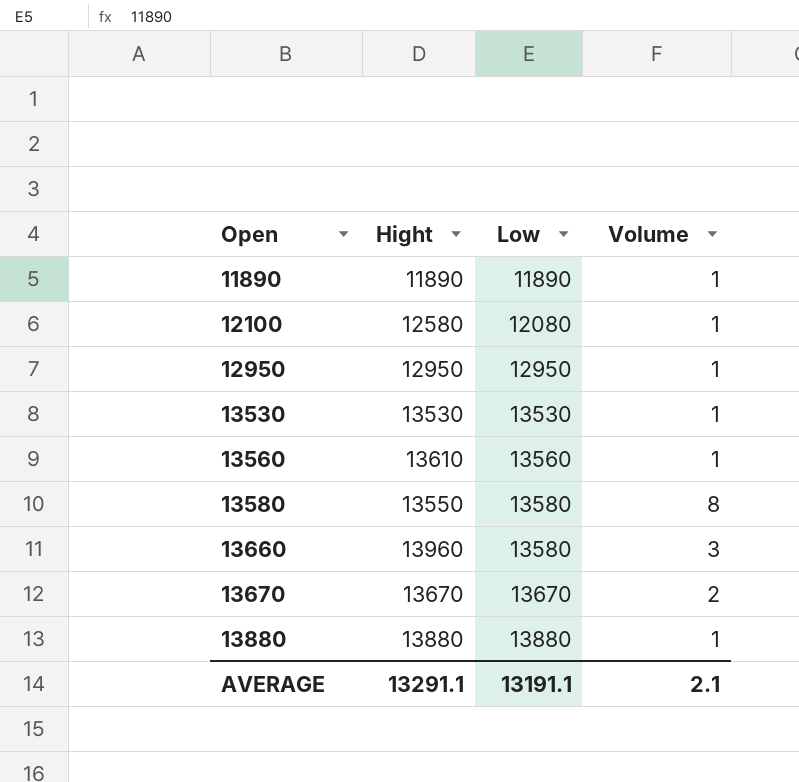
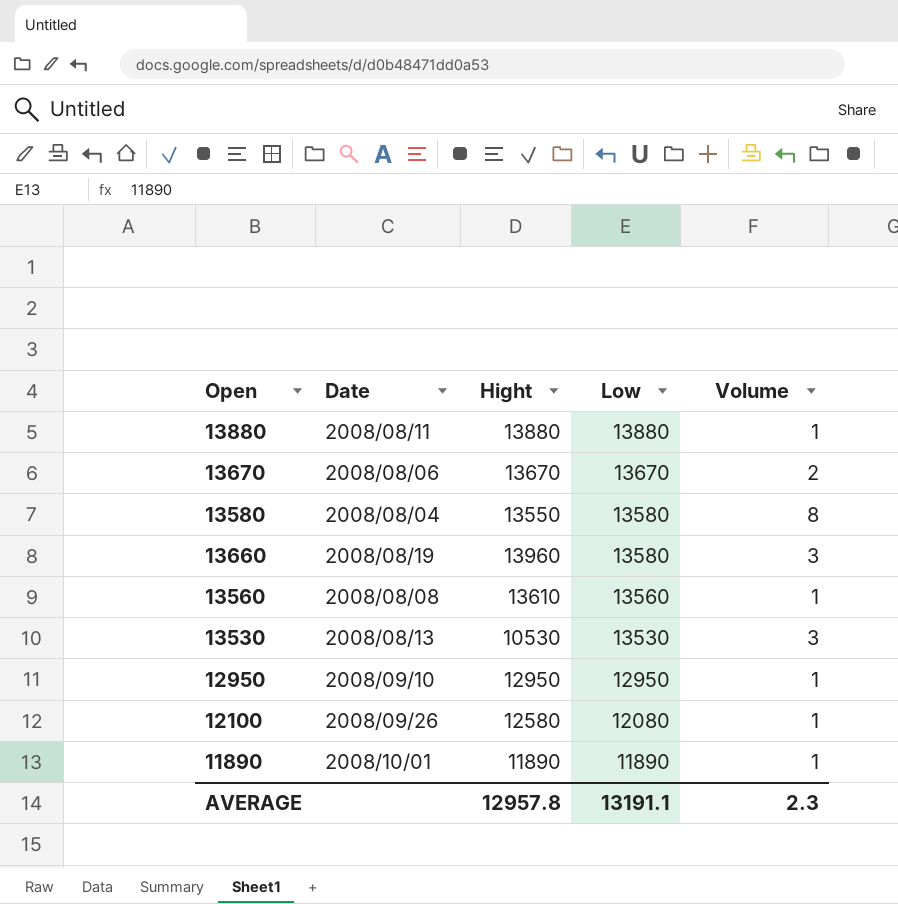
row order: Open ascending -> Low descending
column Date | position: none -> 2
13530 | Hight: 13530 -> 10530
13530 | Volume: 1 -> 3
AVERAGE | Hight: 13291.1 -> 12957.8
AVERAGE | Volume: 2.1 -> 2.3

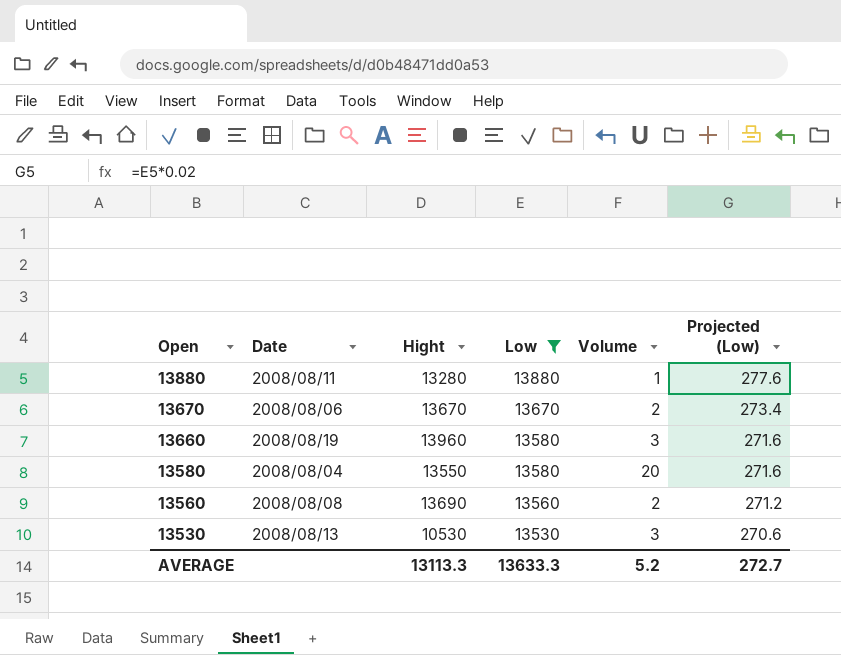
filter: none -> Low >= 13530
row order: Low descending -> Open descending
column Projected (Low) | formula: none -> [Low] * 0.02
13880 | Hight: 13880 -> 13280
13580 | Volume: 8 -> 20
13560 | Hight: 13610 -> 13690
13560 | Volume: 1 -> 2
AVERAGE | Hight: 12957.8 -> 13113.3
AVERAGE | Low: 13191.1 -> 13633.3
AVERAGE | Volume: 2.3 -> 5.2

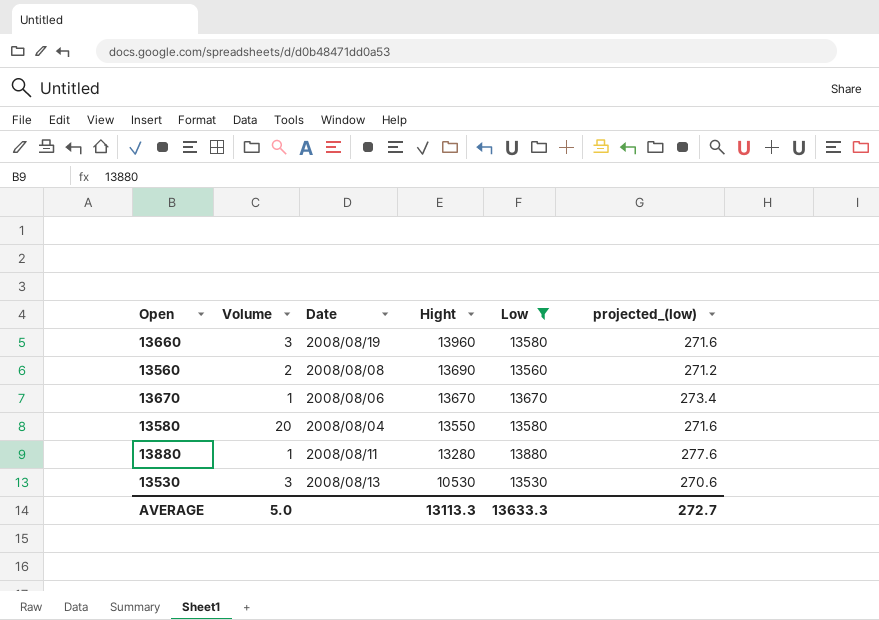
row order: Open descending -> Hight descending
column Volume | position: 5 -> 2
column name: Projected (Low) -> projected_(low)
13670 | Volume: 2 -> 1
AVERAGE | Volume: 5.2 -> 5.0

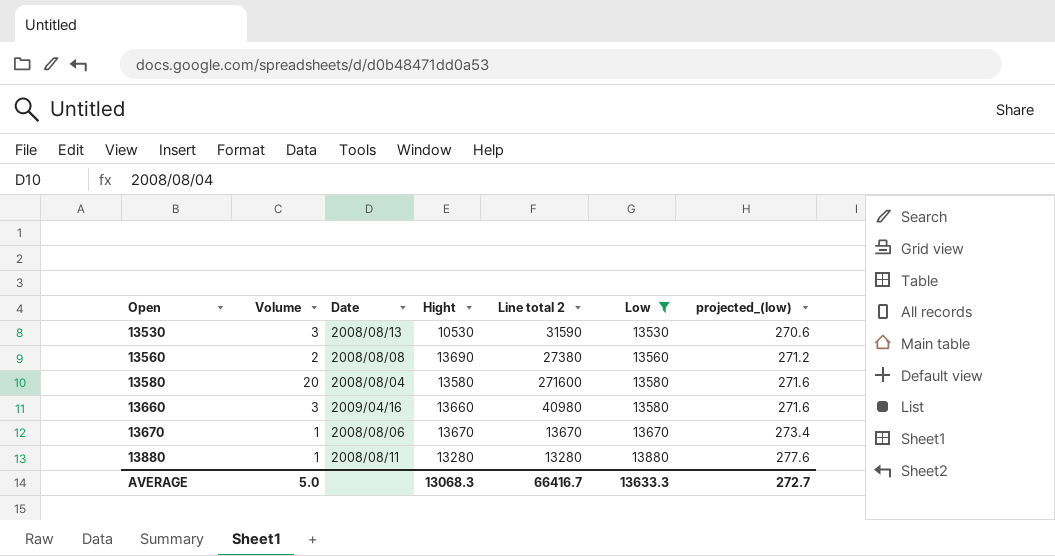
row order: Hight descending -> Open ascending
column Line total 2 | formula: none -> [Volume] * [Hight]
13580 | Hight: 13550 -> 13580
13660 | Date: 2008/08/19 -> 2009/04/16
13660 | Hight: 13960 -> 13660
AVERAGE | Hight: 13113.3 -> 13068.3

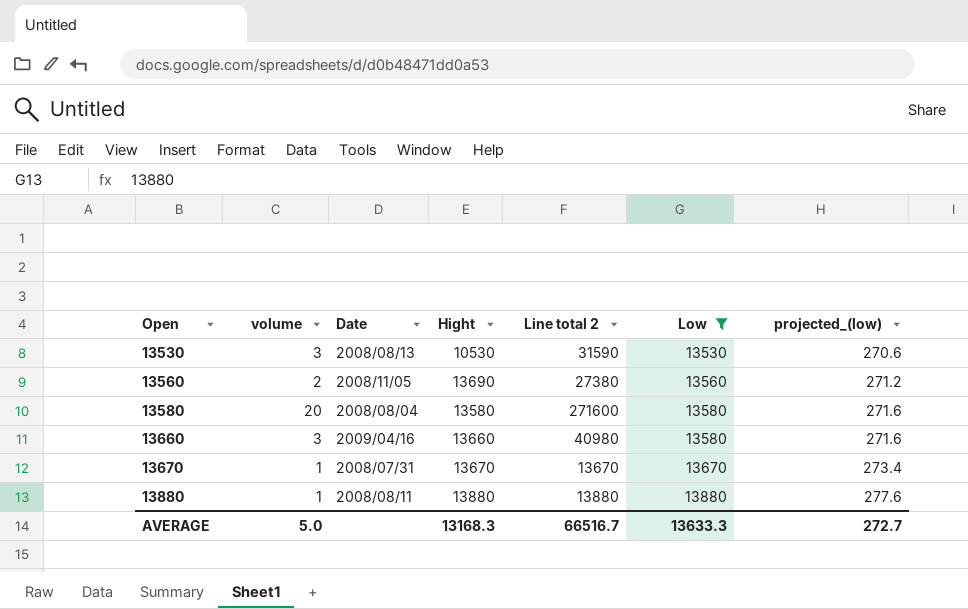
column name: Volume -> volume
13560 | Date: 2008/08/08 -> 2008/11/05
13670 | Date: 2008/08/06 -> 2008/07/31
13880 | Hight: 13280 -> 13880
13880 | Line total 2: 13280 -> 13880
AVERAGE | Hight: 13068.3 -> 13168.3
AVERAGE | Line total 2: 66416.7 -> 66516.7

